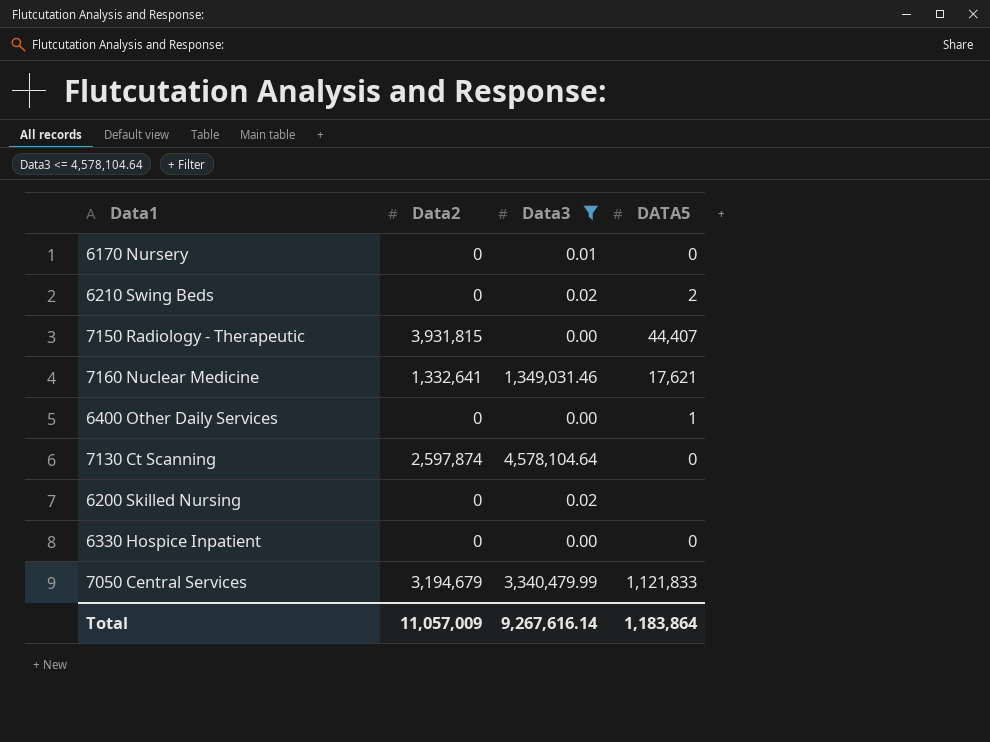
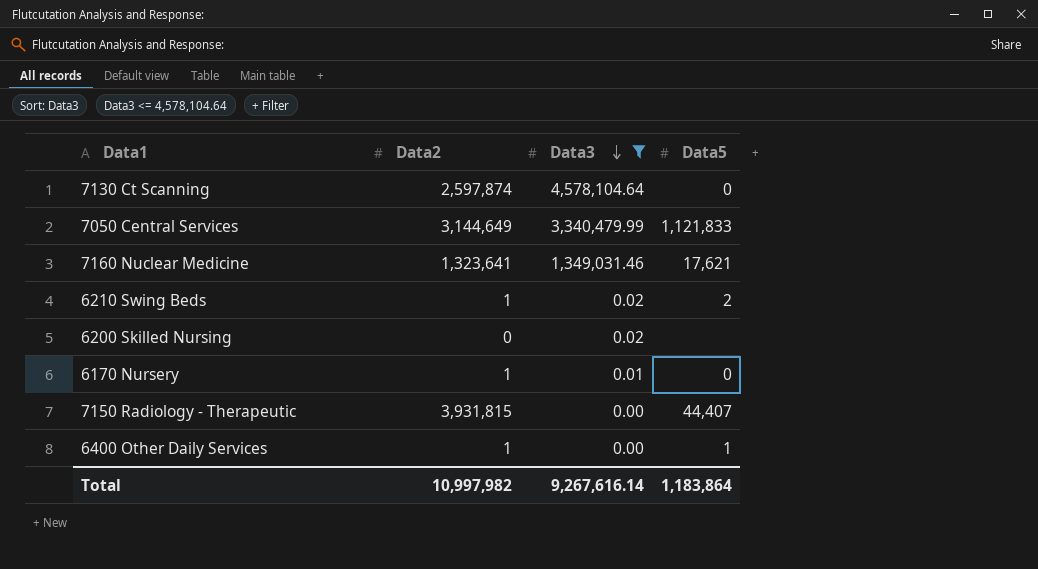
row order: none -> Data3 descending
column name: DATA5 -> Data5
row 6330 Hospice Inpatient: 0 | 0.00 | 0 -> none
7050 Central Services | Data2: 3,194,679 -> 3,144,649
7160 Nuclear Medicine | Data2: 1,332,641 -> 1,323,641
6210 Swing Beds | Data2: 0 -> 1
6170 Nursery | Data2: 0 -> 1
6400 Other Daily Services | Data2: 0 -> 1
Total | Data2: 11,057,009 -> 10,997,982

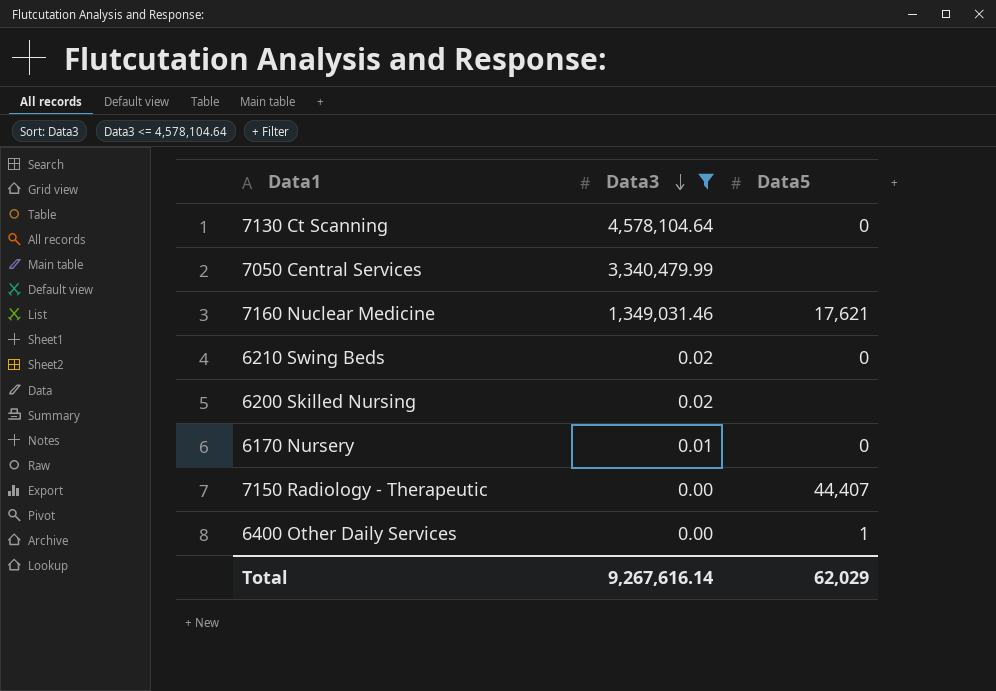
column Data2 | position: 2 -> none
7050 Central Services | Data5: 1,121,833 -> none
6210 Swing Beds | Data5: 2 -> 0
Total | Data5: 1,183,864 -> 62,029

